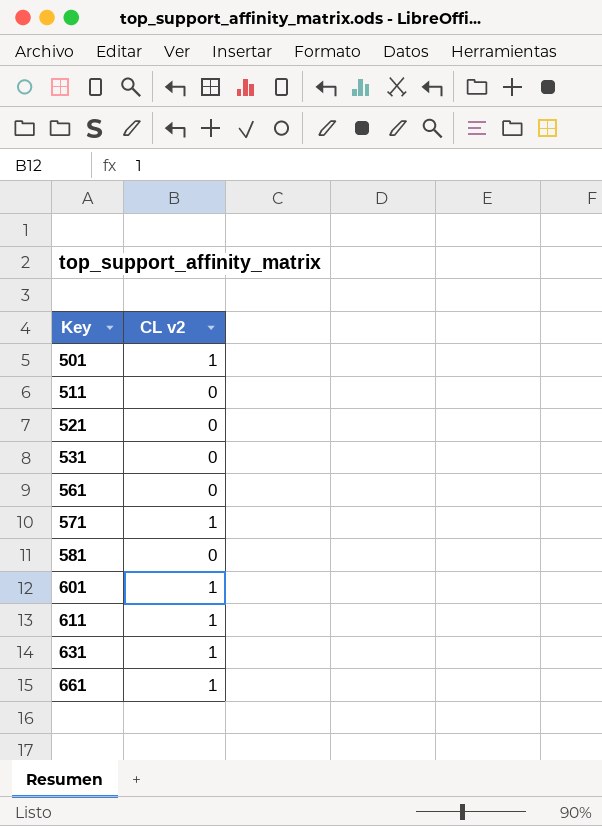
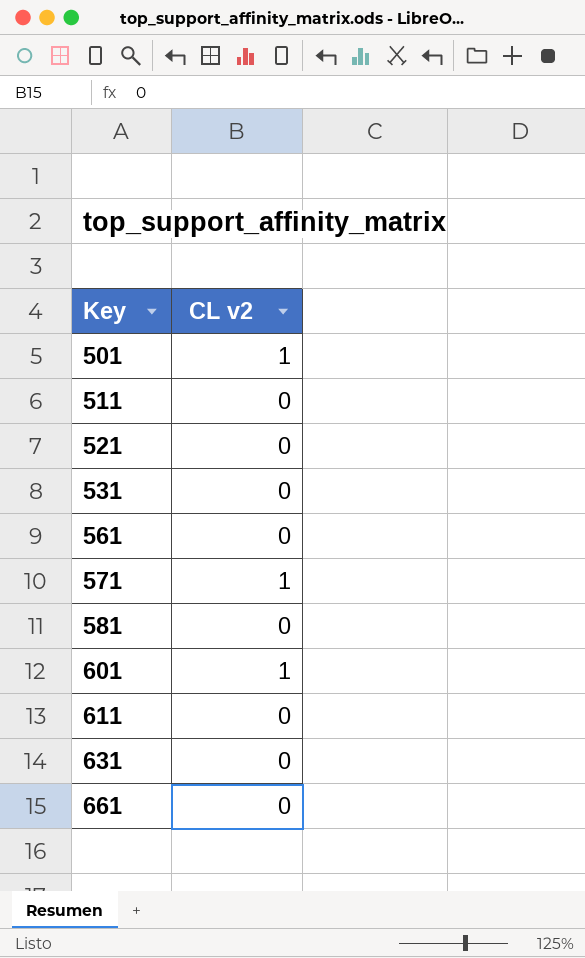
611 | CL v2: 1 -> 0
631 | CL v2: 1 -> 0
661 | CL v2: 1 -> 0

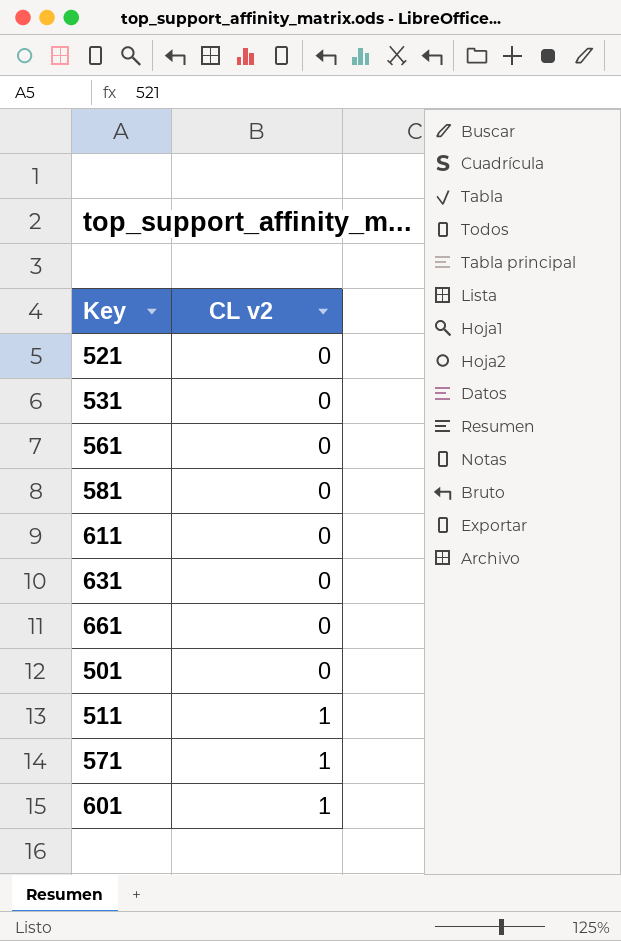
row order: Key ascending -> CL v2 ascending
501 | CL v2: 1 -> 0
511 | CL v2: 0 -> 1

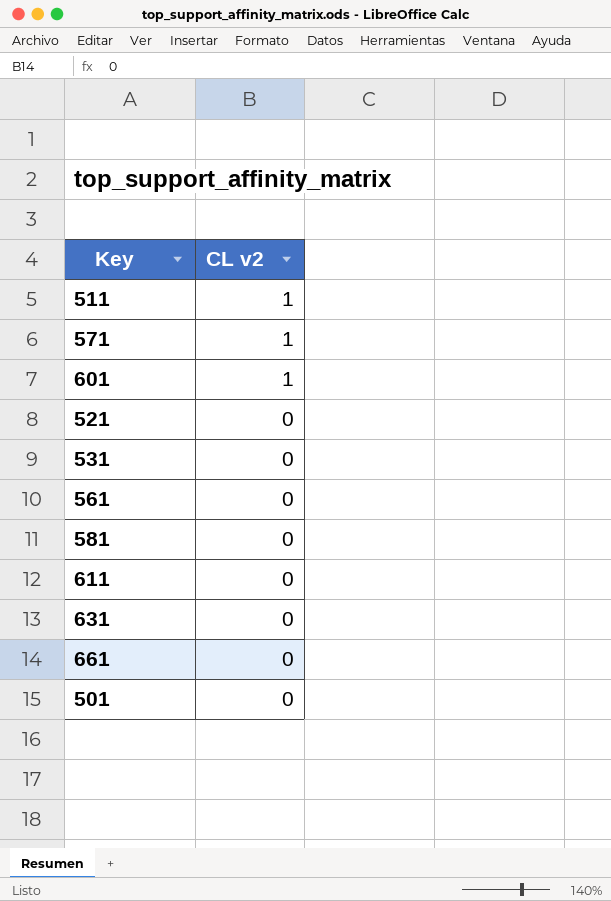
row order: CL v2 ascending -> CL v2 descending

